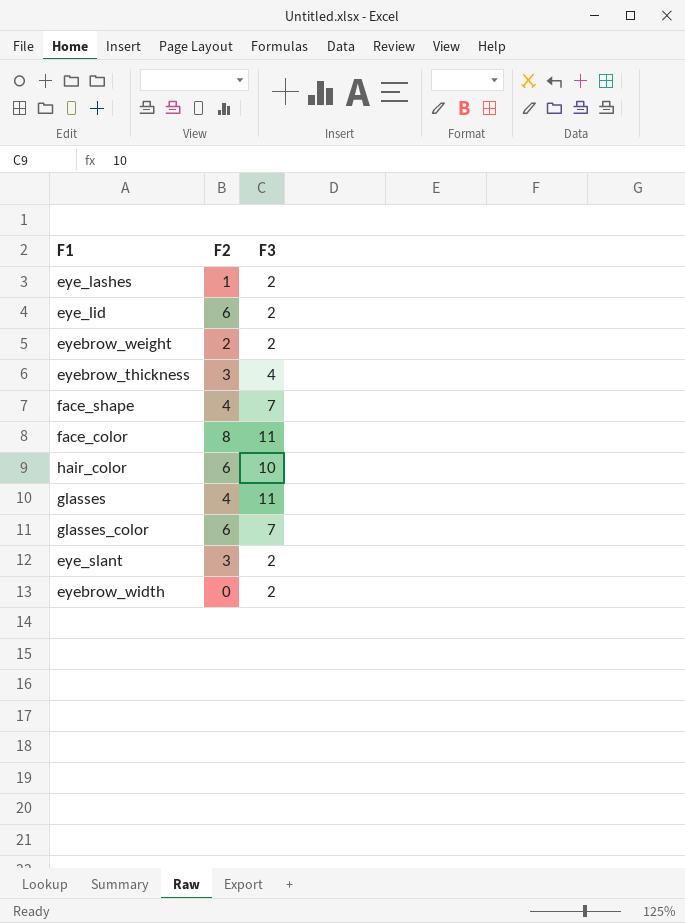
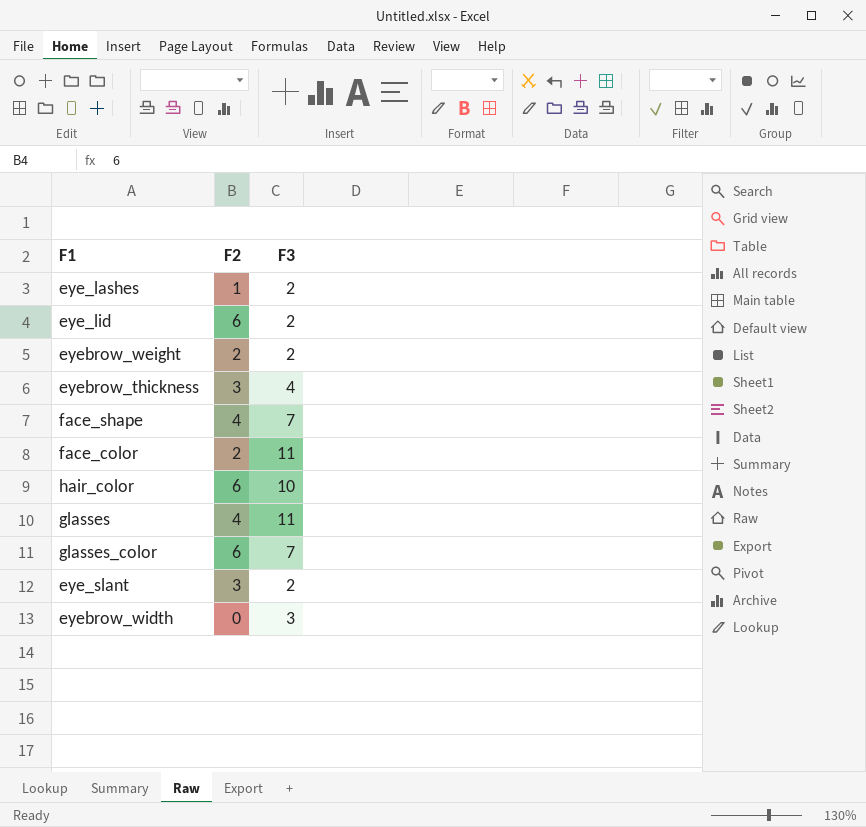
face_color | F2: 8 -> 2
eyebrow_width | F3: 2 -> 3

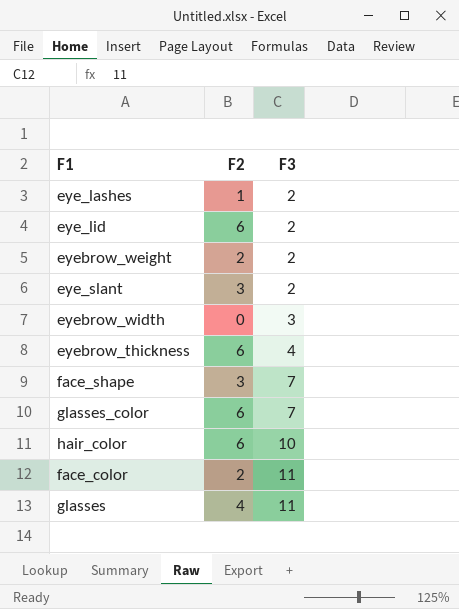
row order: none -> F3 ascending
eyebrow_thickness | F2: 3 -> 6
face_shape | F2: 4 -> 3

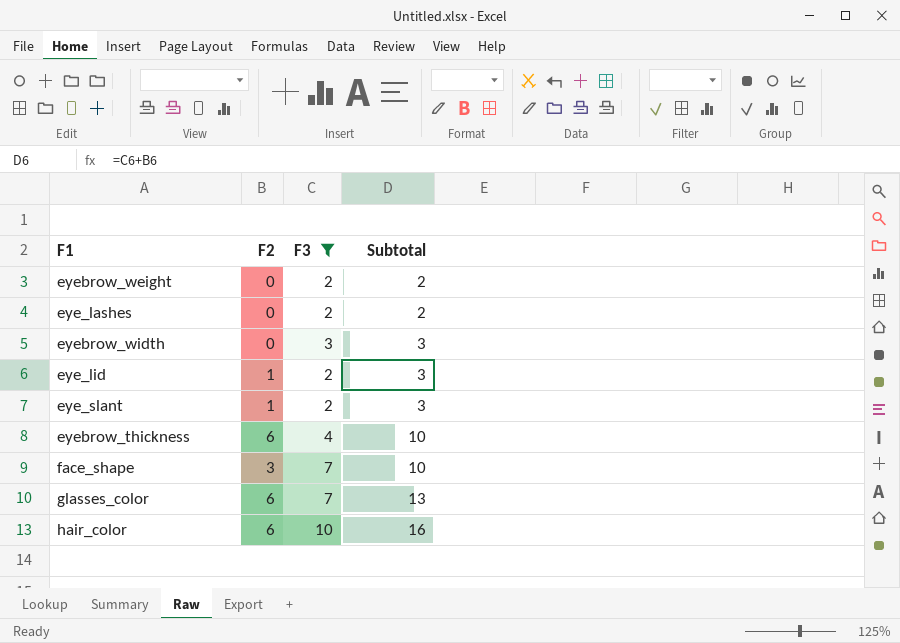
filter: none -> F3 != 11
row order: F3 ascending -> Subtotal ascending
column Subtotal | formula: none -> [F2] + [F3]
eyebrow_weight | F2: 2 -> 0
eye_lashes | F2: 1 -> 0
eye_lid | F2: 6 -> 1
eye_slant | F2: 3 -> 1

